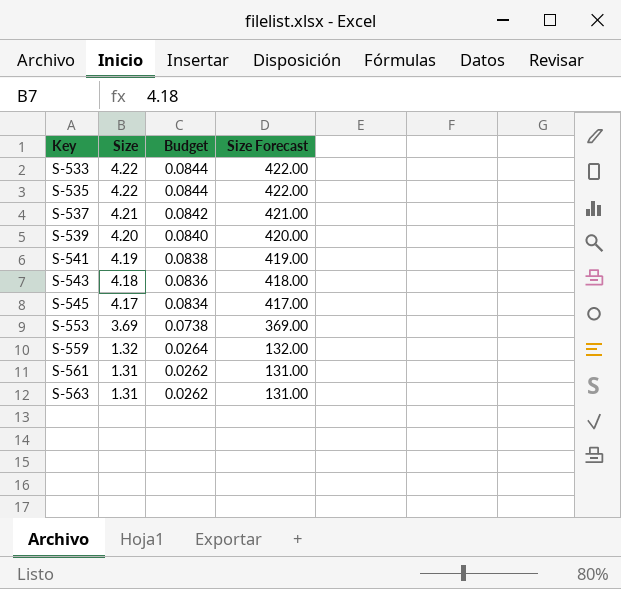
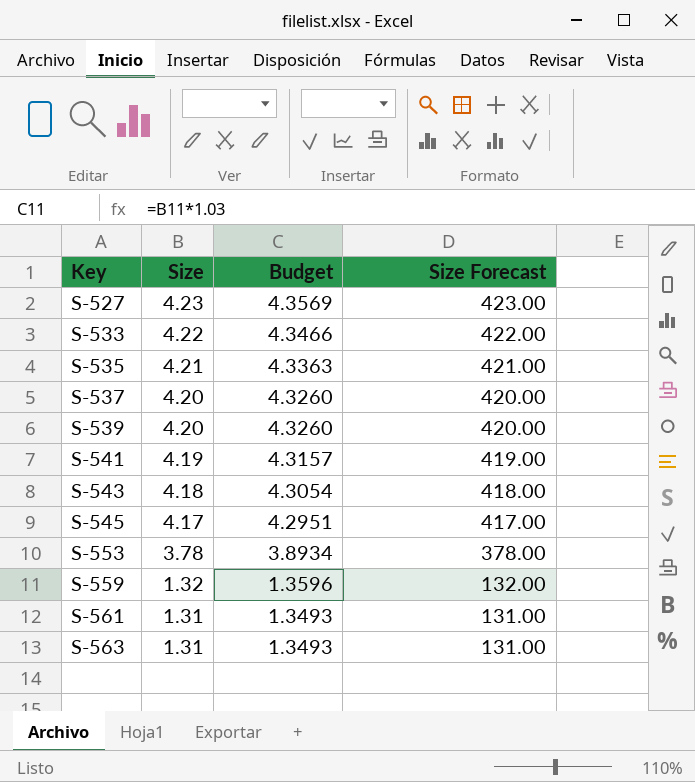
column Budget | formula: [Size] * 0.02 -> [Size] * 1.03
row S-527: none -> 4.23 | 4.3569 | 423.00
S-535 | Size: 4.22 -> 4.21
S-535 | Size Forecast: 422.00 -> 421.00
S-537 | Size: 4.21 -> 4.20
S-537 | Size Forecast: 421.00 -> 420.00
S-553 | Size: 3.69 -> 3.78
S-553 | Size Forecast: 369.00 -> 378.00

